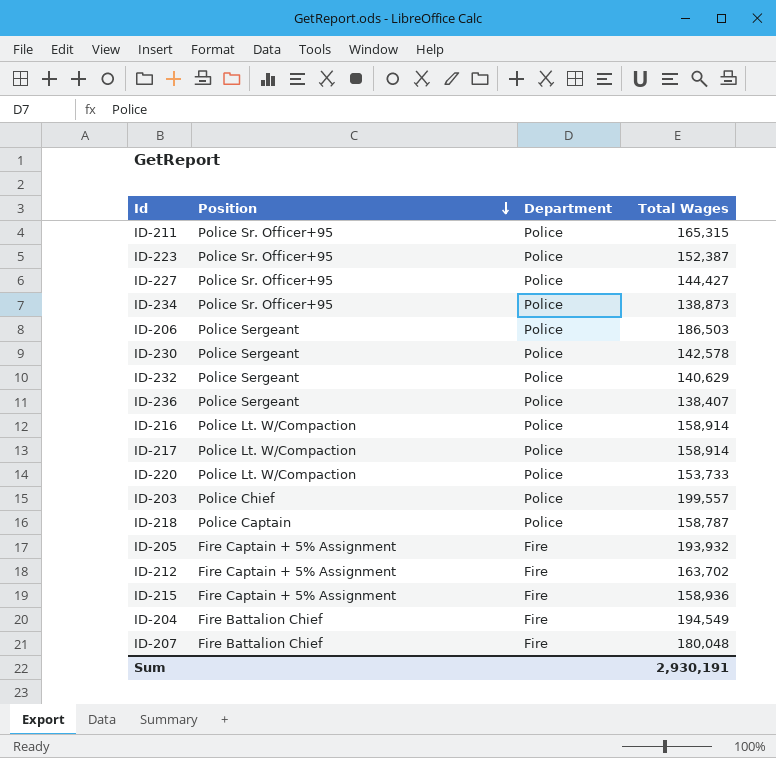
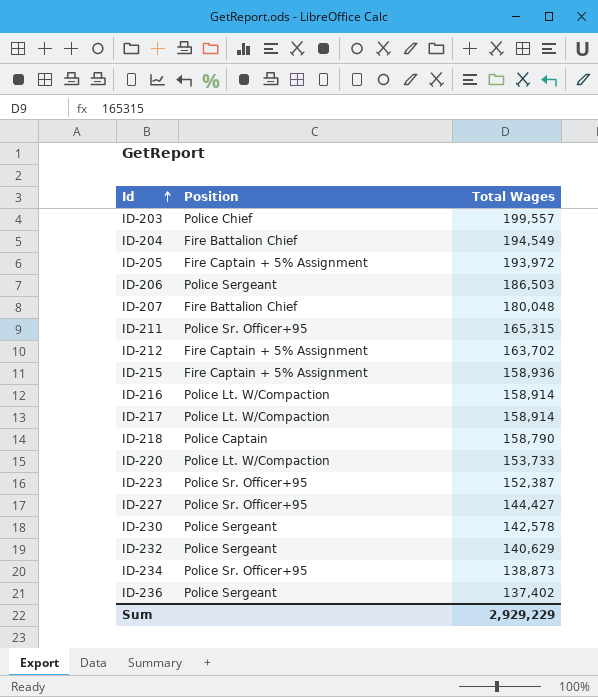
row order: Position descending -> Id ascending
column Department | position: 3 -> none
ID-205 | Total Wages: 193,932 -> 193,972
ID-218 | Total Wages: 158,787 -> 158,790
ID-236 | Total Wages: 138,407 -> 137,402
Sum | Total Wages: 2,930,191 -> 2,929,229

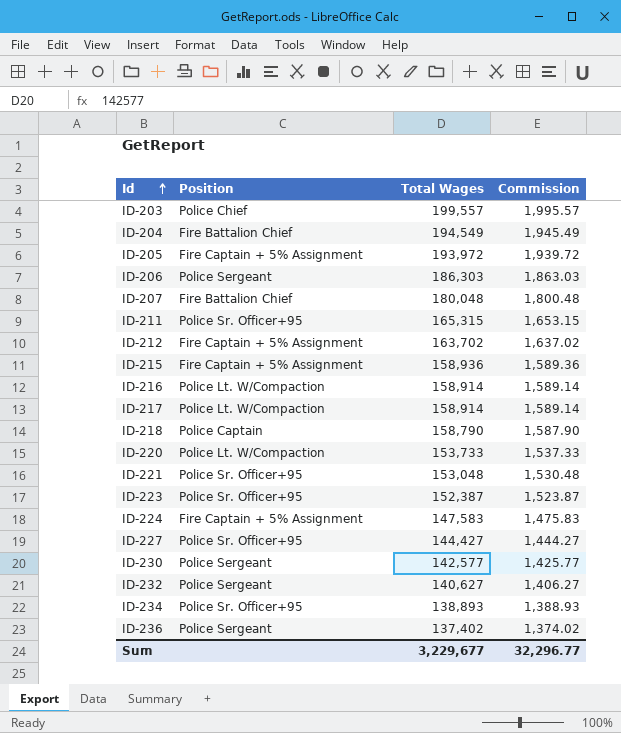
column Commission | formula: none -> [Total Wages] * 0.01
ID-206 | Total Wages: 186,503 -> 186,303
row ID-221: none -> Police Sr. Officer+95 | 153,048 | 1,530.48
row ID-224: none -> Fire Captain + 5% Assignment | 147,583 | 1,475.83
ID-230 | Total Wages: 142,578 -> 142,577
ID-232 | Total Wages: 140,629 -> 140,627
ID-234 | Total Wages: 138,873 -> 138,893
Sum | Total Wages: 2,929,229 -> 3,229,677

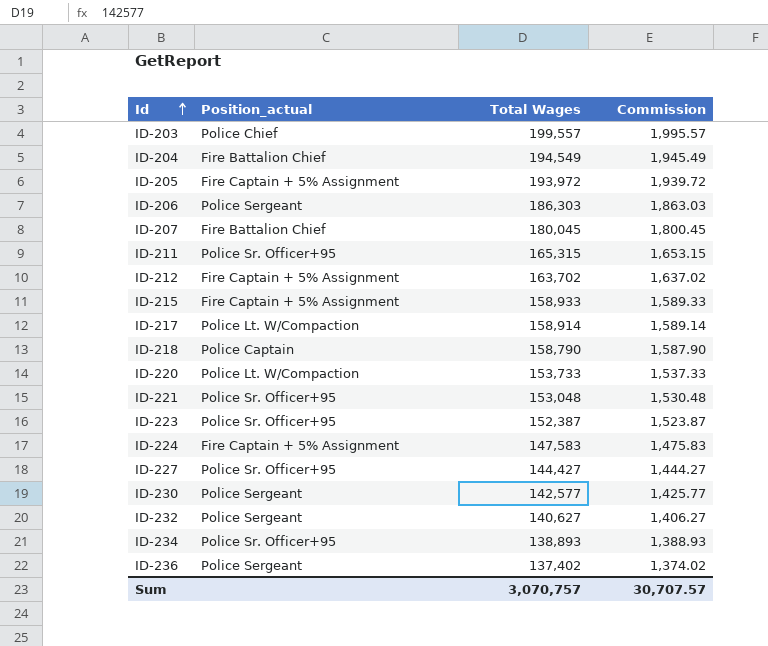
column name: Position -> Position_actual
row ID-216: Police Lt. W/Compaction | 158,914 | 1,589.14 -> none
ID-207 | Total Wages: 180,048 -> 180,045
ID-207 | Commission: 1,800.48 -> 1,800.45
ID-215 | Total Wages: 158,936 -> 158,933
ID-215 | Commission: 1,589.36 -> 1,589.33
Sum | Total Wages: 3,229,677 -> 3,070,757
Sum | Commission: 32,296.77 -> 30,707.57

